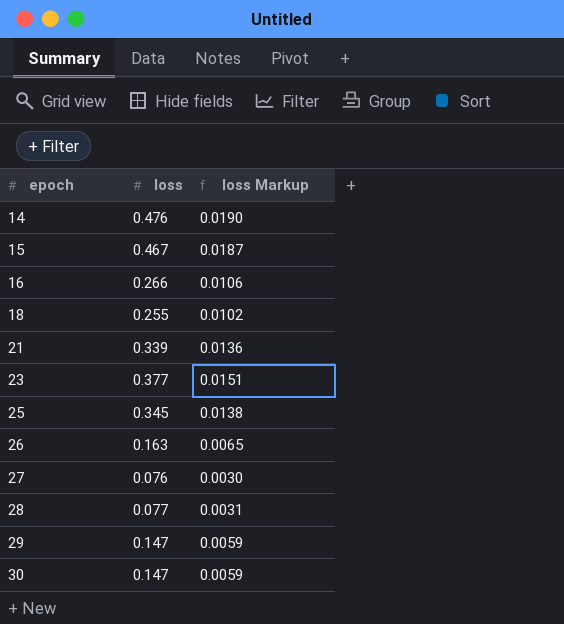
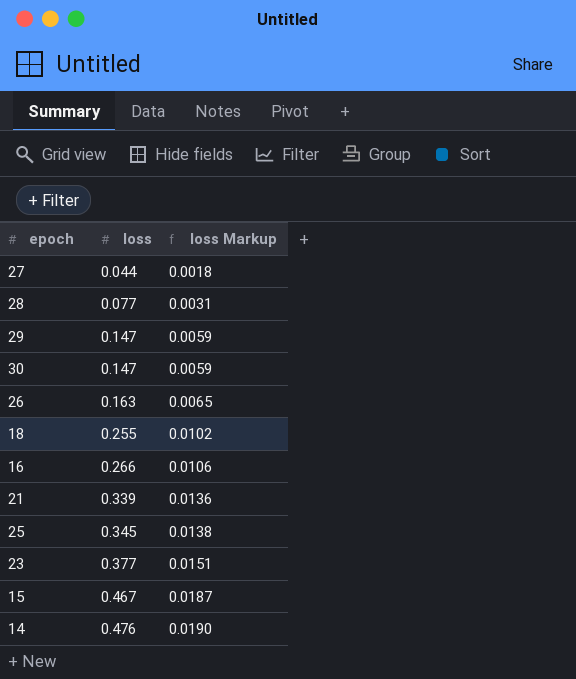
row order: epoch ascending -> loss ascending
27 | loss: 0.076 -> 0.044
27 | loss Markup: 0.0030 -> 0.0018

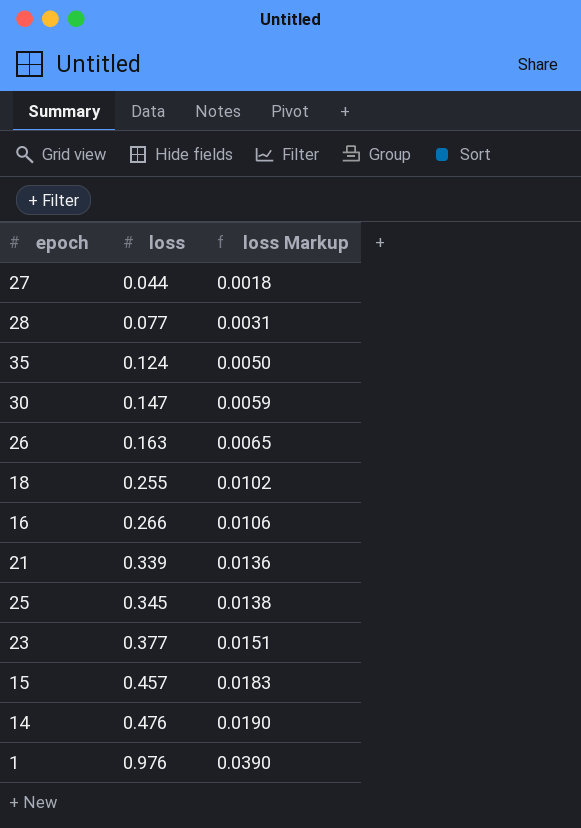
row 29: 0.147 | 0.0059 -> none
row 35: none -> 0.124 | 0.0050
15 | loss: 0.467 -> 0.457
15 | loss Markup: 0.0187 -> 0.0183
row 1: none -> 0.976 | 0.0390

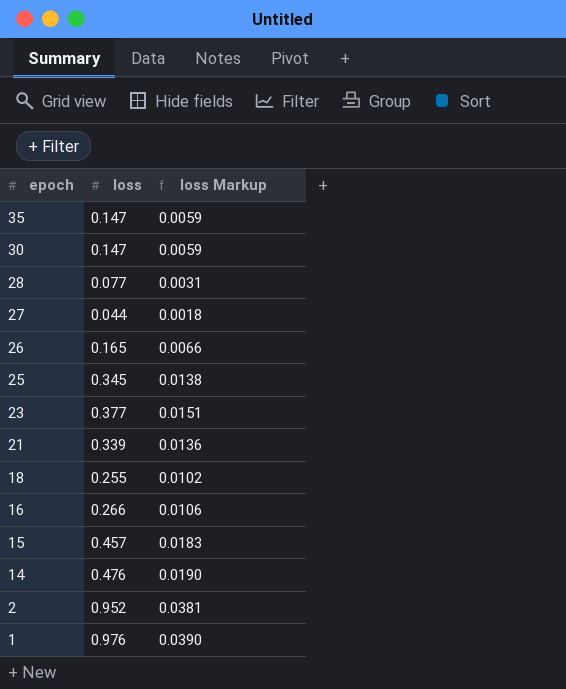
row order: loss ascending -> epoch descending
35 | loss: 0.124 -> 0.147
35 | loss Markup: 0.0050 -> 0.0059
26 | loss: 0.163 -> 0.165
26 | loss Markup: 0.0065 -> 0.0066
row 2: none -> 0.952 | 0.0381

